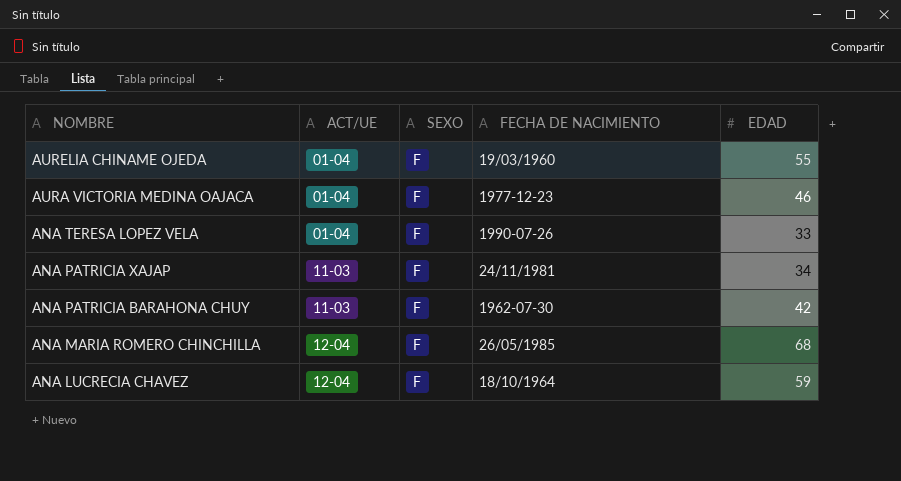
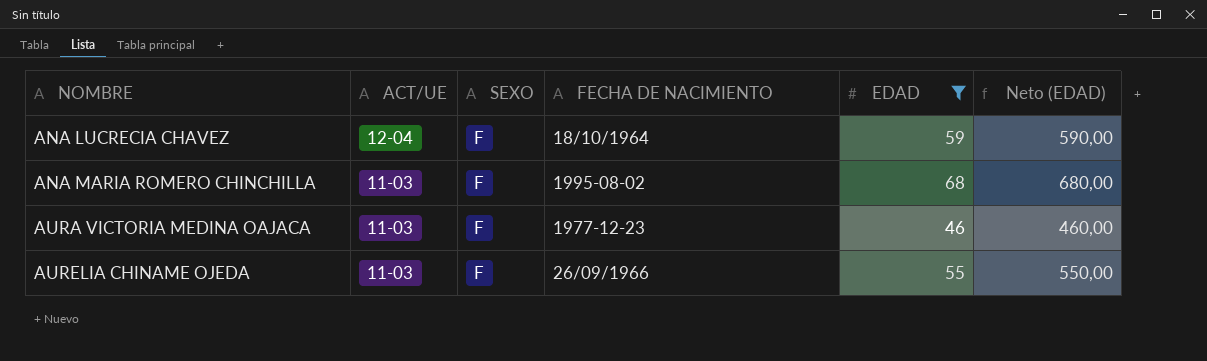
filter: none -> EDAD >= 46
row order: NOMBRE descending -> NOMBRE ascending
column Neto (EDAD) | formula: none -> [EDAD] * 10
ANA MARIA ROMERO CHINCHILLA | ACT/UE: 12-04 -> 11-03
ANA MARIA ROMERO CHINCHILLA | FECHA DE NACIMIENTO: 26/05/1985 -> 1995-08-02
AURA VICTORIA MEDINA OAJACA | ACT/UE: 01-04 -> 11-03
AURELIA CHINAME OJEDA | ACT/UE: 01-04 -> 11-03
AURELIA CHINAME OJEDA | FECHA DE NACIMIENTO: 19/03/1960 -> 26/09/1966

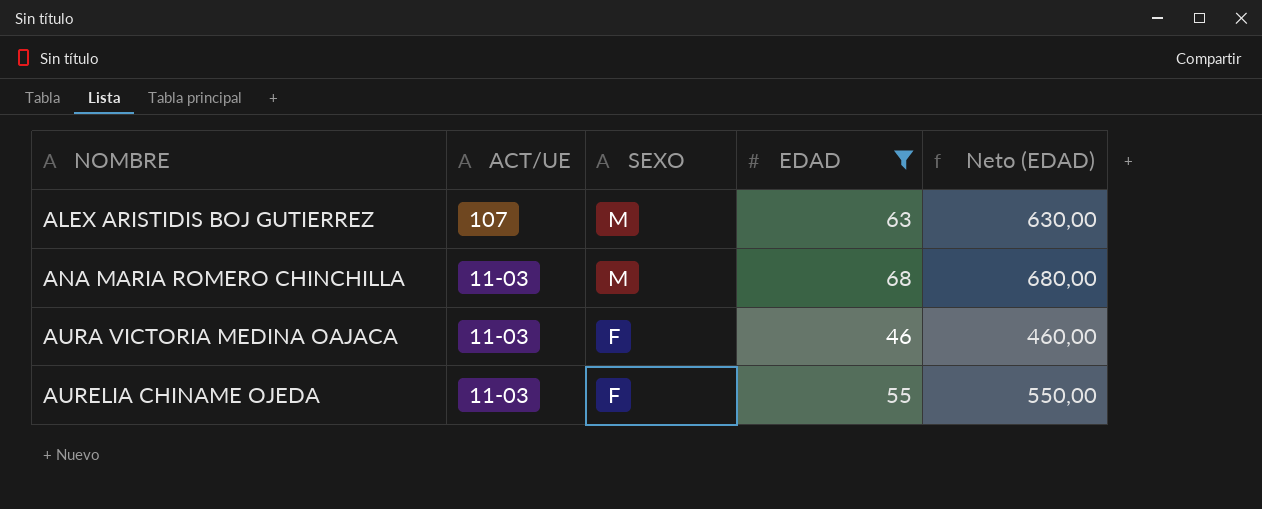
column FECHA DE NACIMIENTO | position: 4 -> none
row ANA LUCRECIA CHAVEZ: 12-04 | F | 18/10/1964 | 59 | 590,00 -> none
row ALEX ARISTIDIS BOJ GUTIERREZ: none -> 107 | M | 63 | 630,00
ANA MARIA ROMERO CHINCHILLA | SEXO: F -> M

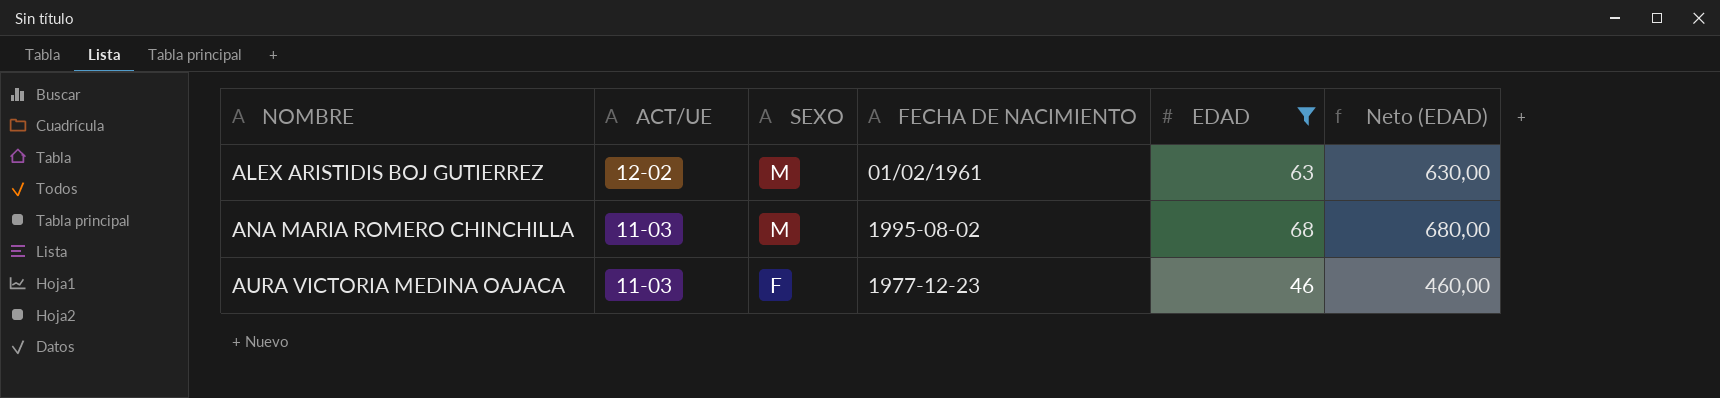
column FECHA DE NACIMIENTO | position: none -> 4
row AURELIA CHINAME OJEDA: 11-03 | F | 55 | 550,00 -> none
ALEX ARISTIDIS BOJ GUTIERREZ | ACT/UE: 107 -> 12-02

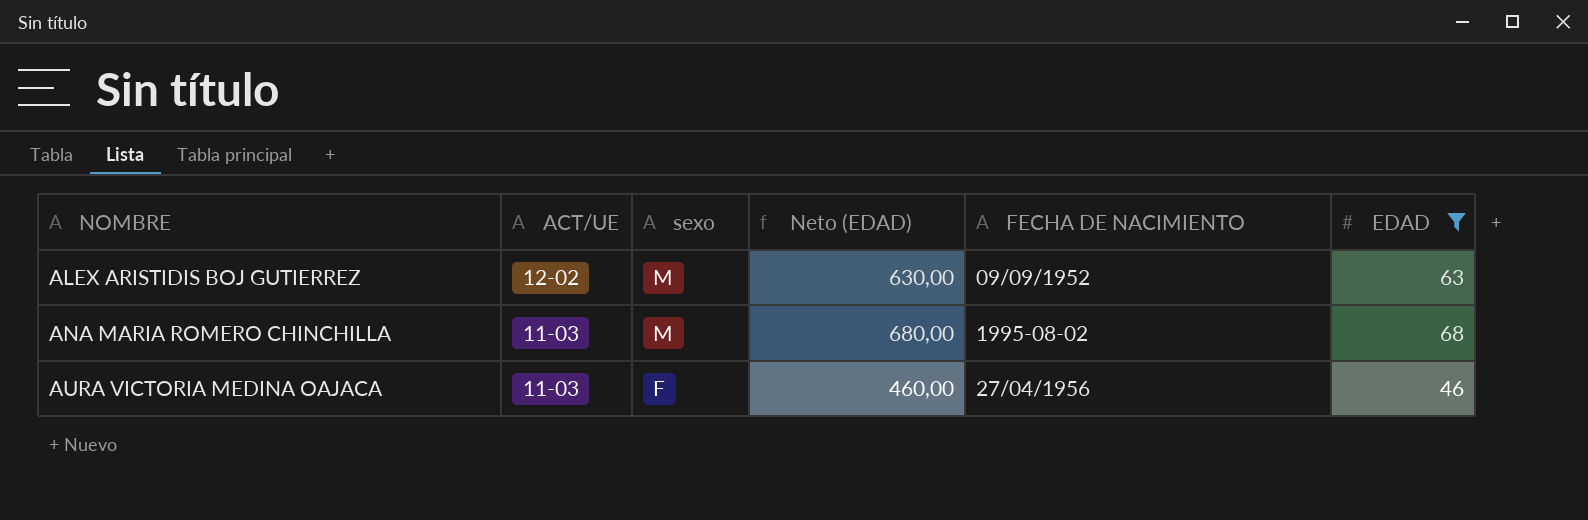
column name: SEXO -> sexo
column Neto (EDAD) | position: 6 -> 4
ALEX ARISTIDIS BOJ GUTIERREZ | FECHA DE NACIMIENTO: 01/02/1961 -> 09/09/1952
AURA VICTORIA MEDINA OAJACA | FECHA DE NACIMIENTO: 1977-12-23 -> 27/04/1956

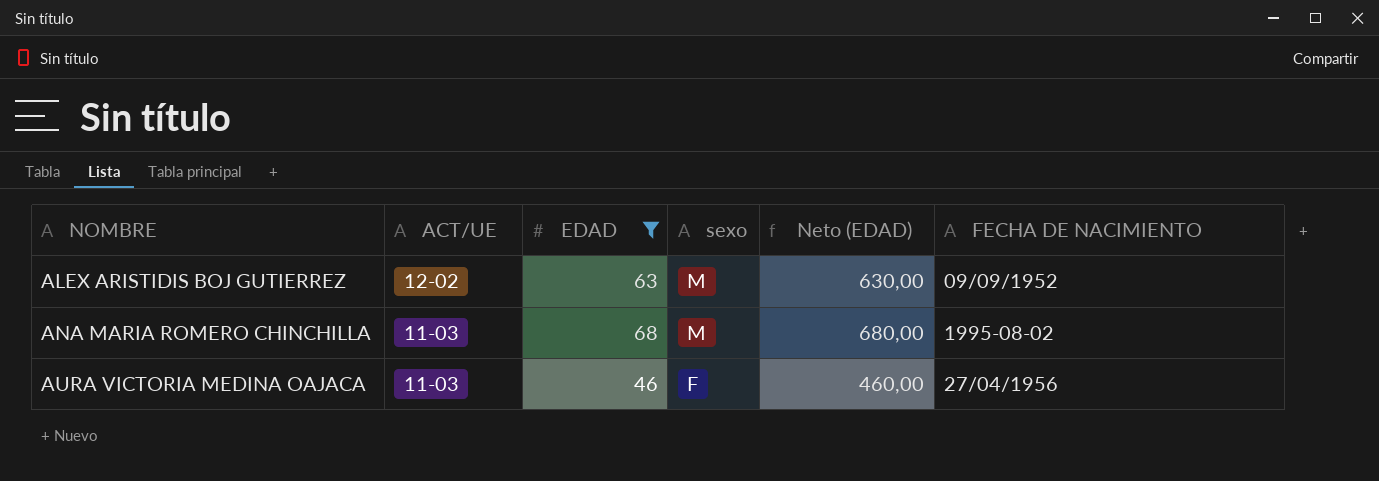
column EDAD | position: 6 -> 3

